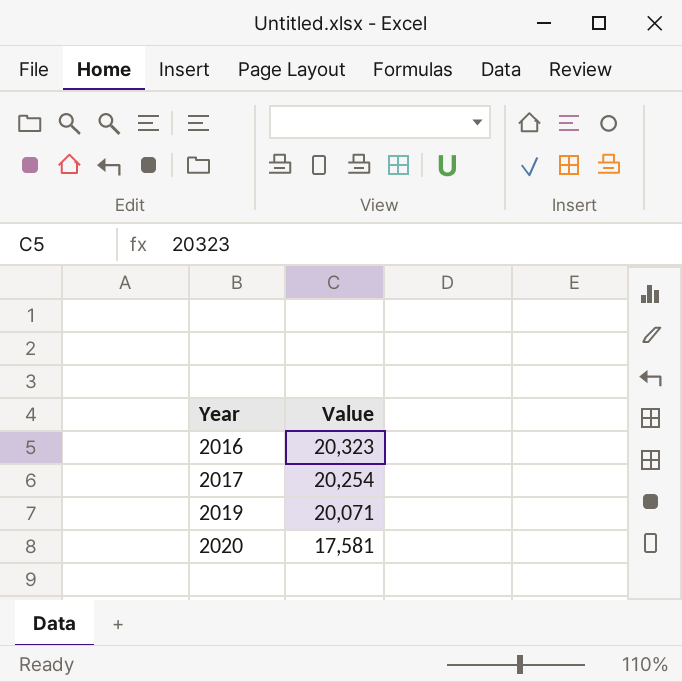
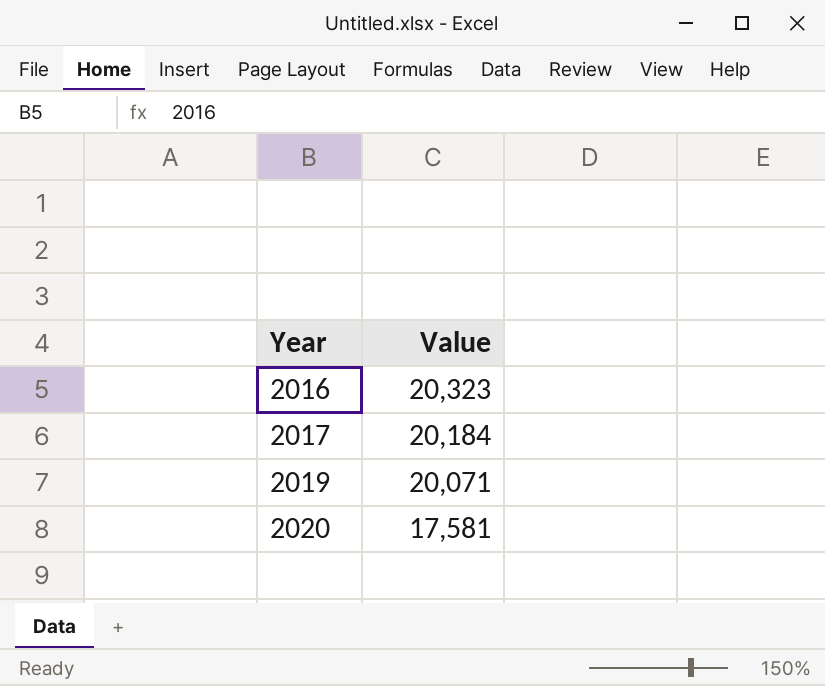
2017 | Value: 20,254 -> 20,184

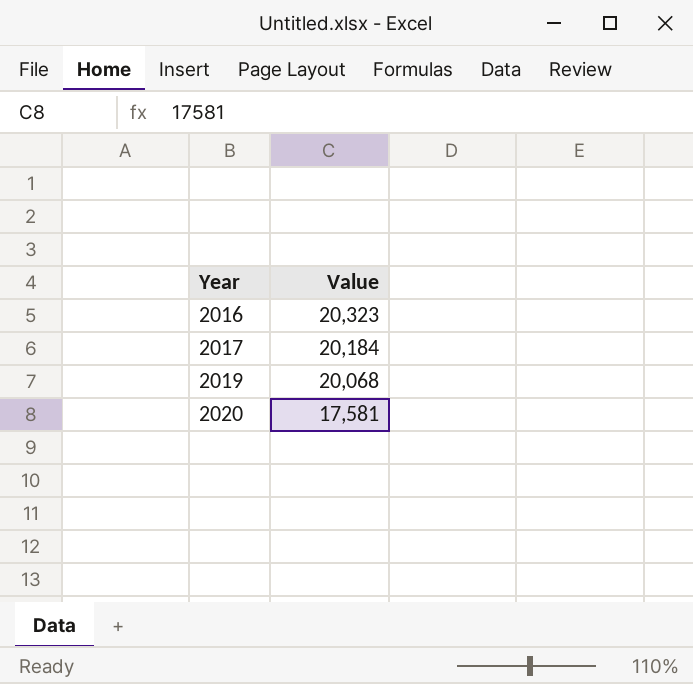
2019 | Value: 20,071 -> 20,068

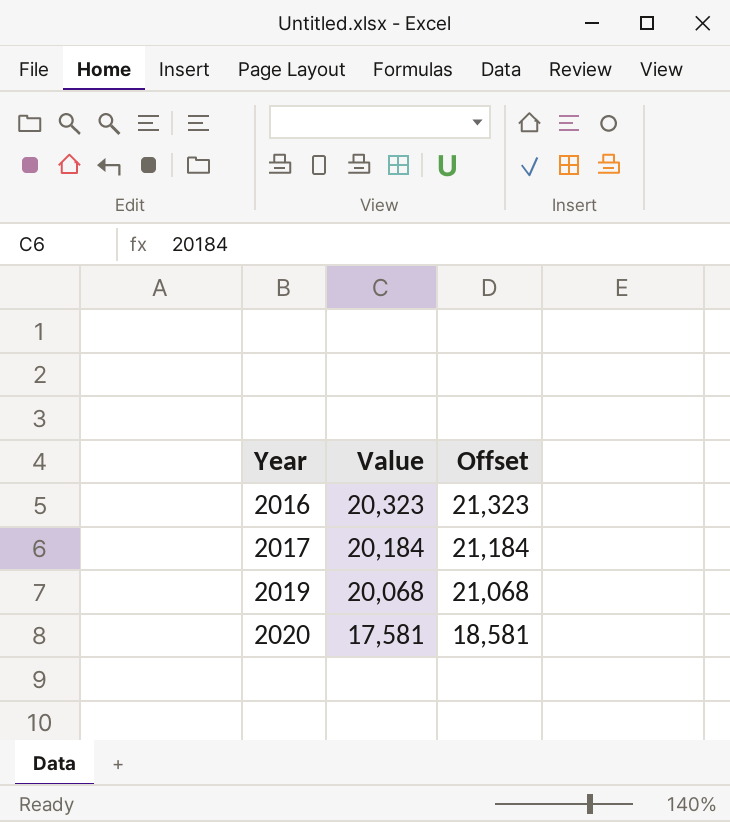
column Offset | formula: none -> [Value] + 1000

